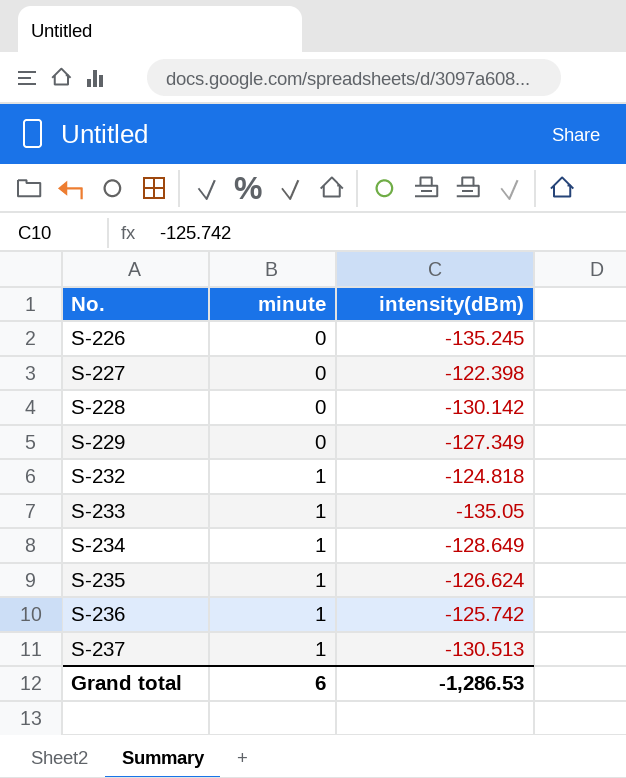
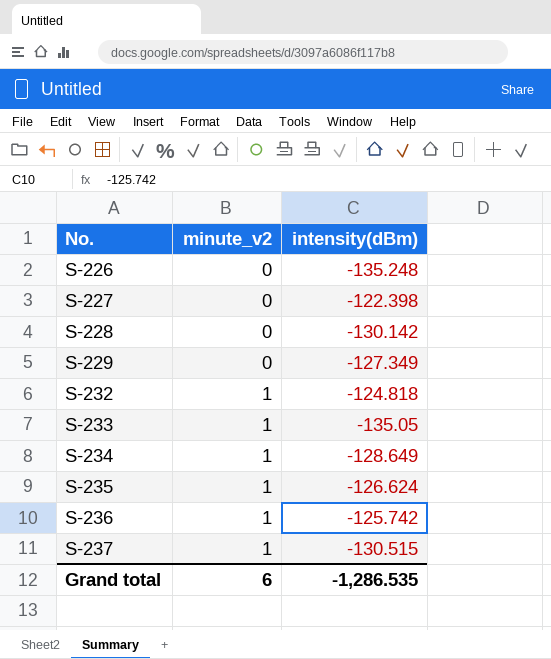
column name: minute -> minute_v2
S-226 | intensity(dBm): -135.245 -> -135.248
S-237 | intensity(dBm): -130.513 -> -130.515
Grand total | intensity(dBm): -1,286.53 -> -1,286.535

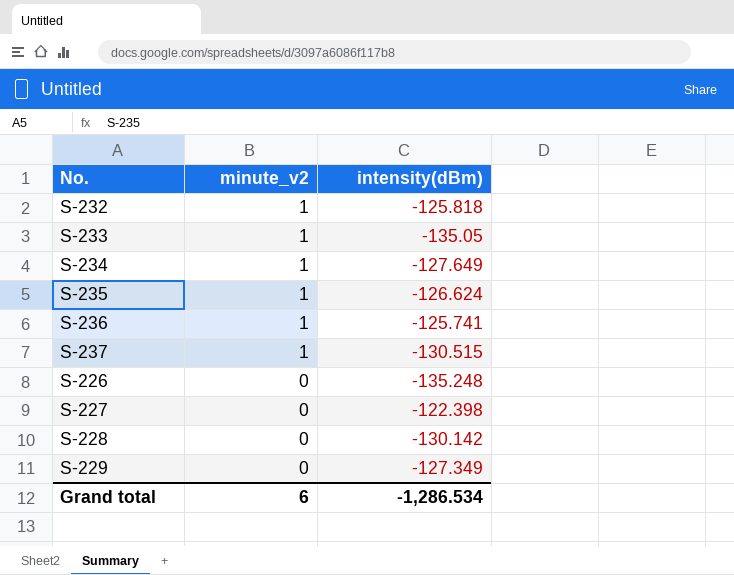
row order: No. ascending -> minute_v2 descending
S-232 | intensity(dBm): -124.818 -> -125.818
S-234 | intensity(dBm): -128.649 -> -127.649
S-236 | intensity(dBm): -125.742 -> -125.741
Grand total | intensity(dBm): -1,286.535 -> -1,286.534

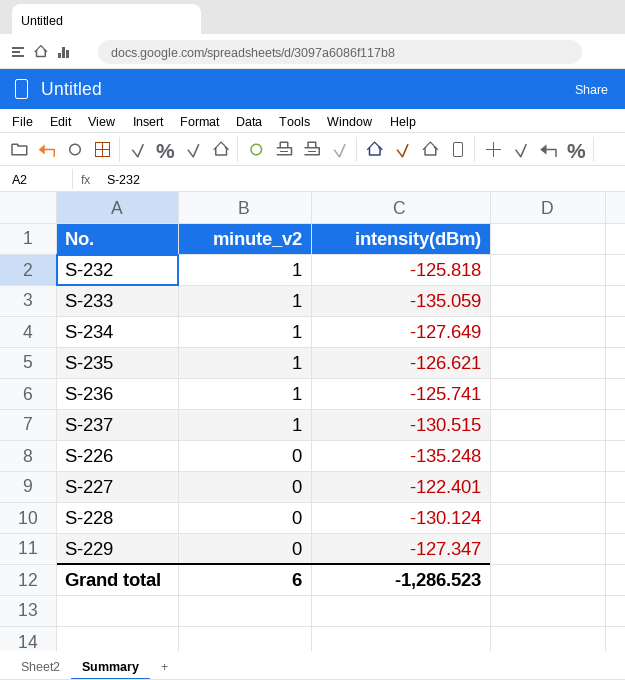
S-233 | intensity(dBm): -135.05 -> -135.059
S-235 | intensity(dBm): -126.624 -> -126.621
S-227 | intensity(dBm): -122.398 -> -122.401
S-228 | intensity(dBm): -130.142 -> -130.124
S-229 | intensity(dBm): -127.349 -> -127.347
Grand total | intensity(dBm): -1,286.534 -> -1,286.523

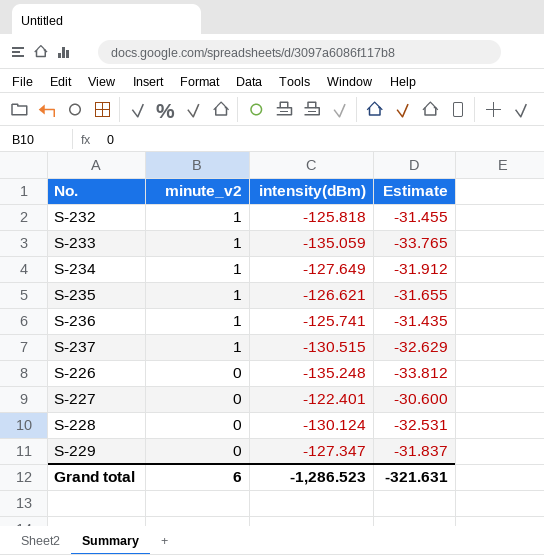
column Estimate | formula: none -> [intensity(dBm)] * 0.25

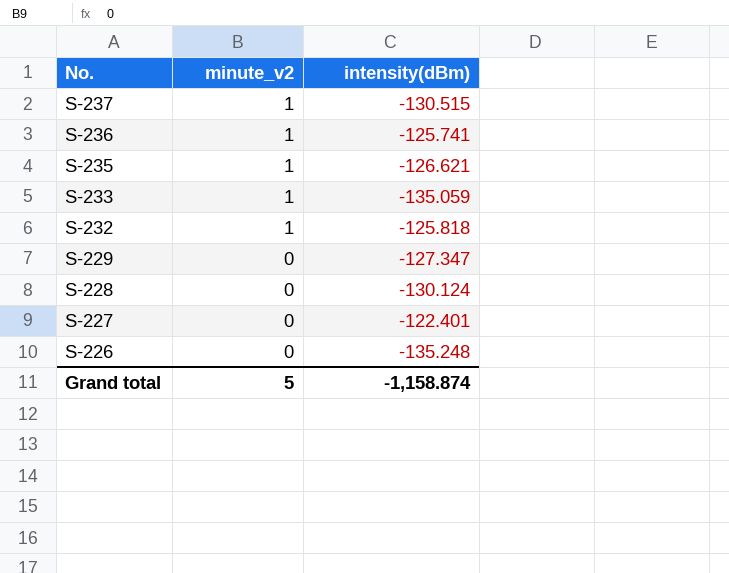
row order: minute_v2 descending -> No. descending
column Estimate | formula: [intensity(dBm)] * 0.25 -> none
row S-234: 1 | -127.649 | -31.912 -> none
Grand total | minute_v2: 6 -> 5
Grand total | intensity(dBm): -1,286.523 -> -1,158.874

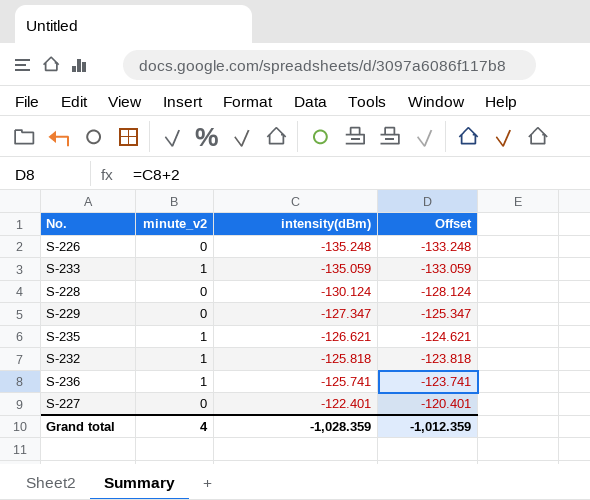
row order: No. descending -> intensity(dBm) ascending
column Offset | formula: none -> [intensity(dBm)] + 2
row S-237: 1 | -130.515 -> none
Grand total | minute_v2: 5 -> 4
Grand total | intensity(dBm): -1,158.874 -> -1,028.359

